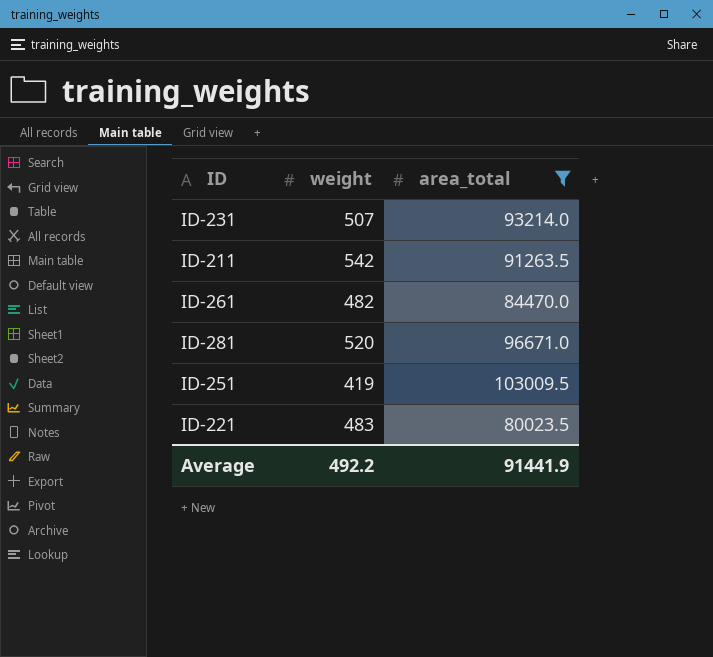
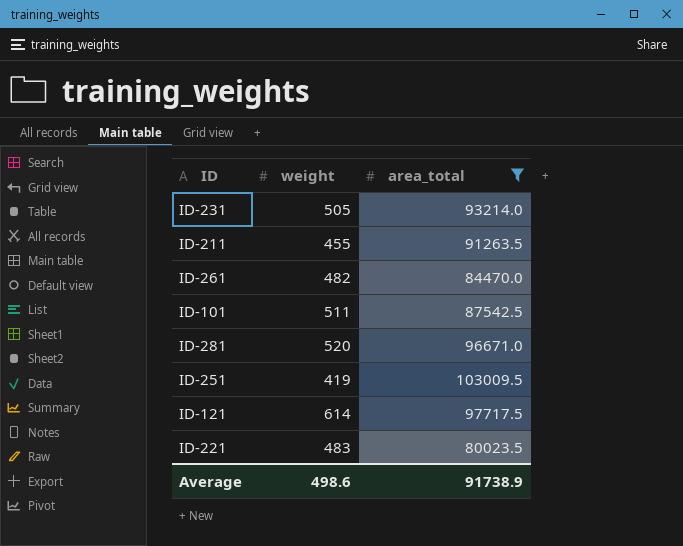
ID-231 | weight: 507 -> 505
ID-211 | weight: 542 -> 455
row ID-101: none -> 511 | 87542.5
row ID-121: none -> 614 | 97717.5
Average | weight: 492.2 -> 498.6
Average | area_total: 91441.9 -> 91738.9

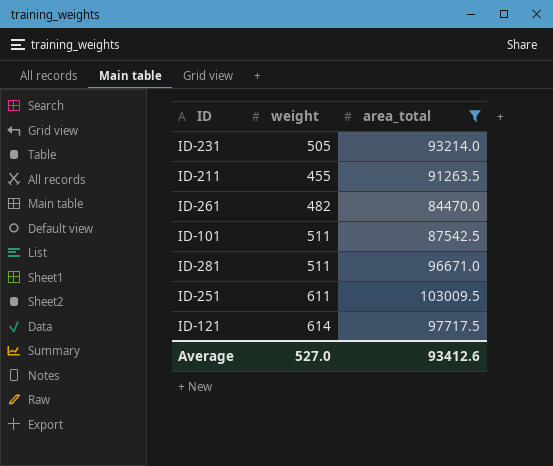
row ID-221: 483 | 80023.5 -> none
ID-281 | weight: 520 -> 511
ID-251 | weight: 419 -> 611
Average | weight: 498.6 -> 527.0
Average | area_total: 91738.9 -> 93412.6

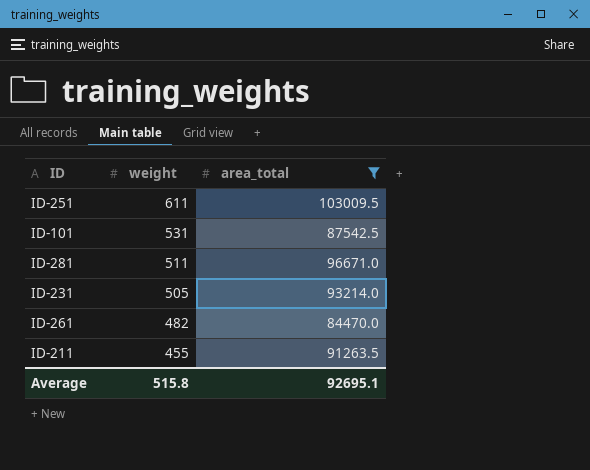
row order: none -> weight descending
row ID-121: 614 | 97717.5 -> none
ID-101 | weight: 511 -> 531
Average | weight: 527.0 -> 515.8
Average | area_total: 93412.6 -> 92695.1

